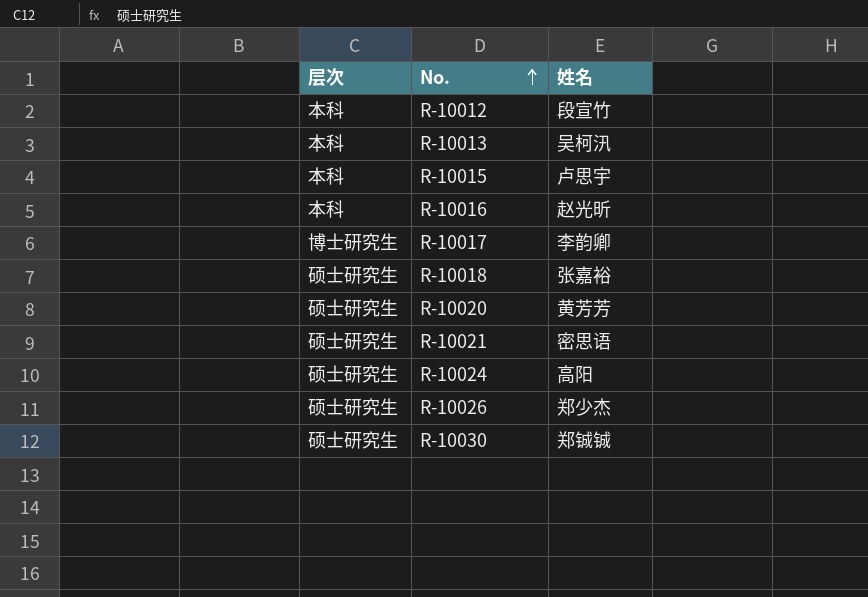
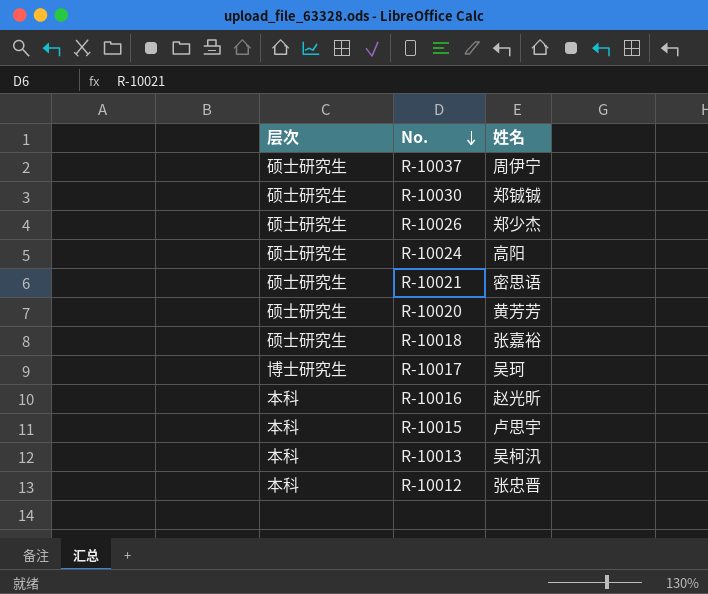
row order: No. ascending -> No. descending
row R-10037: none -> 硕士研究生 | 周伊宁
R-10017 | 姓名: 李韵卿 -> 吴珂
R-10012 | 姓名: 段宣竹 -> 张忠晋

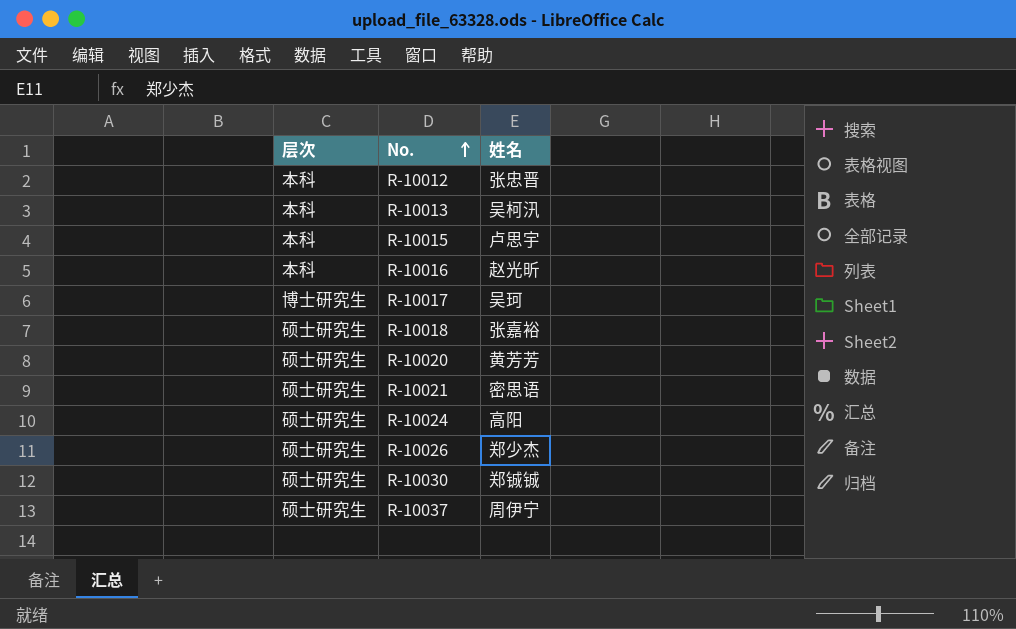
row order: No. descending -> No. ascending

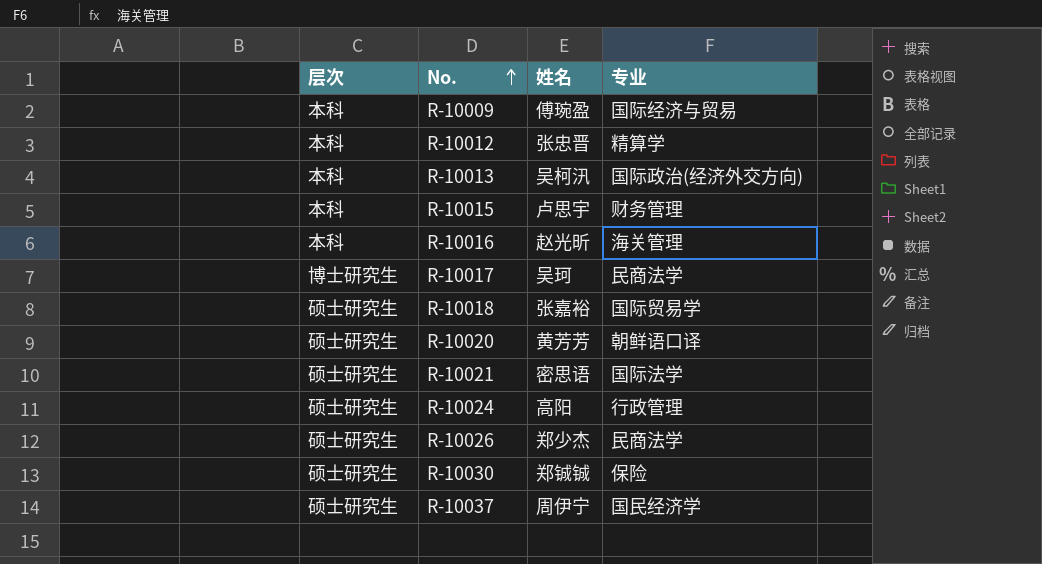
column 专业 | position: none -> 4
row R-10009: none -> 本科 | 傅琬盈 | 国际经济与贸易

